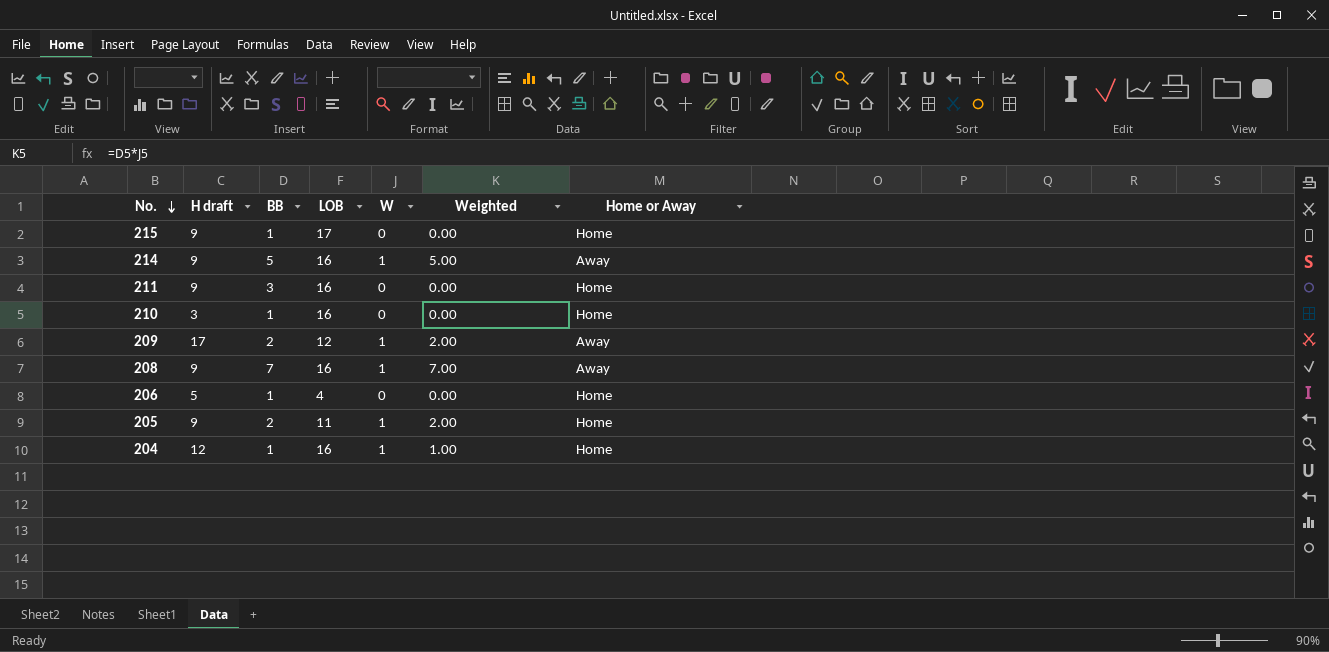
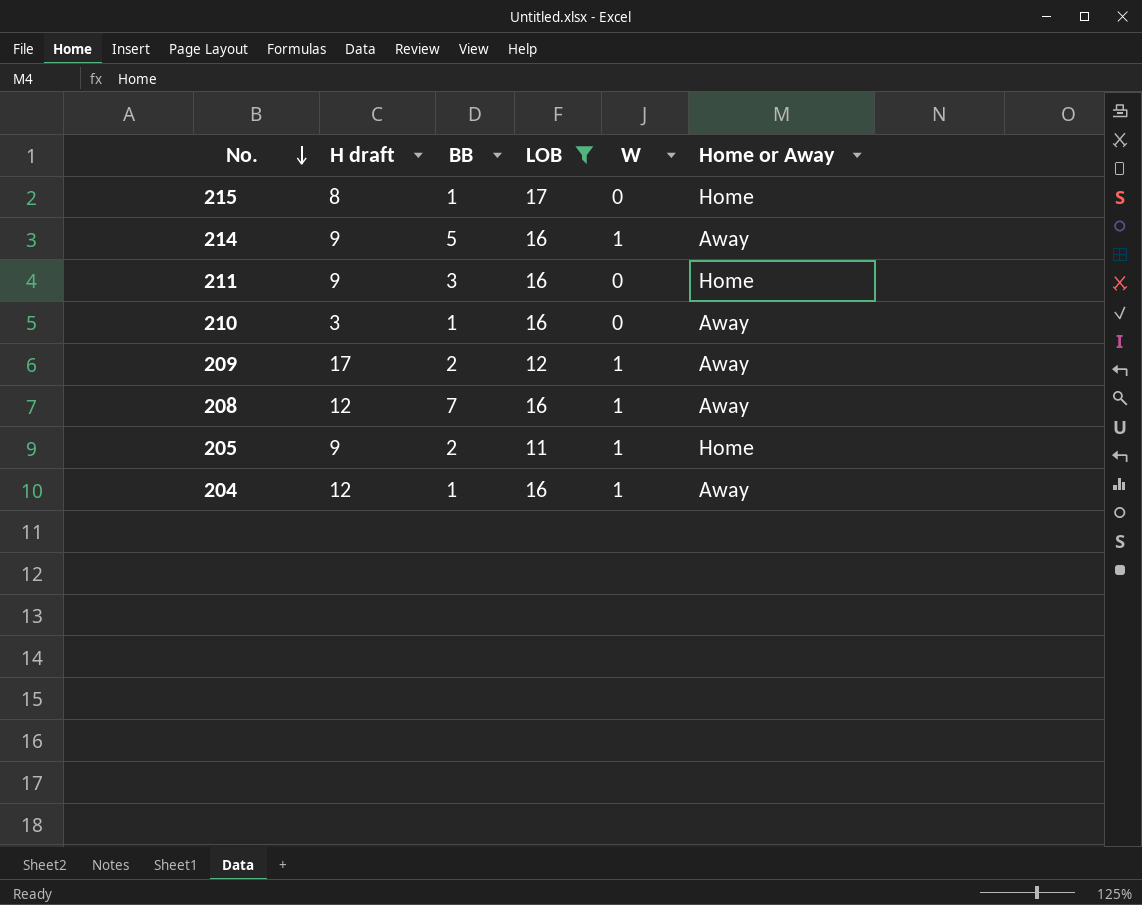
filter: none -> LOB != 4
column Weighted | formula: [BB] * [W] -> none
215 | H draft: 9 -> 8
210 | Home or Away: Home -> Away
208 | H draft: 9 -> 12
204 | Home or Away: Home -> Away

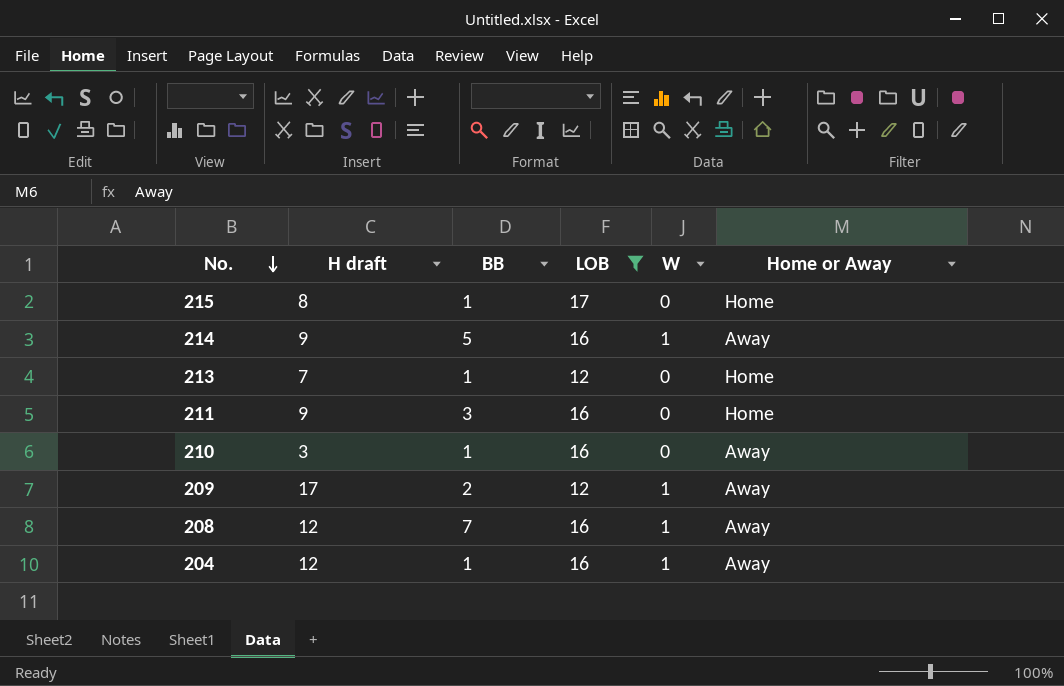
row 205: 9 | 2 | 11 | 1 | Home -> none
row 213: none -> 7 | 1 | 12 | 0 | Home

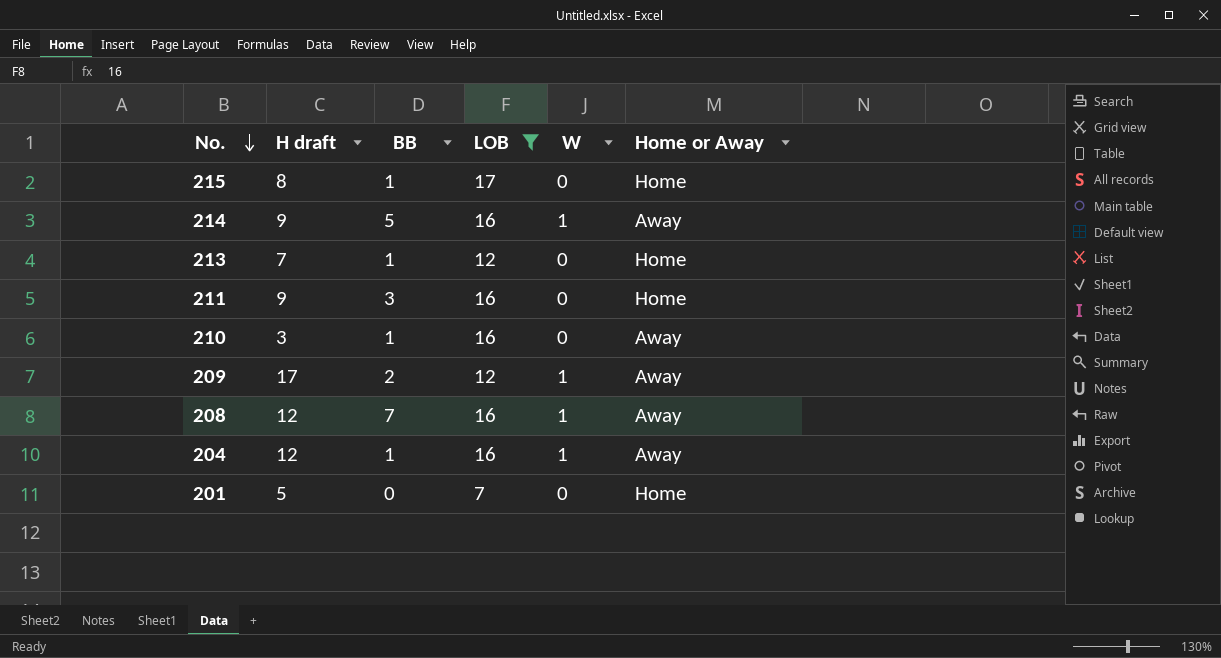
row 201: none -> 5 | 0 | 7 | 0 | Home

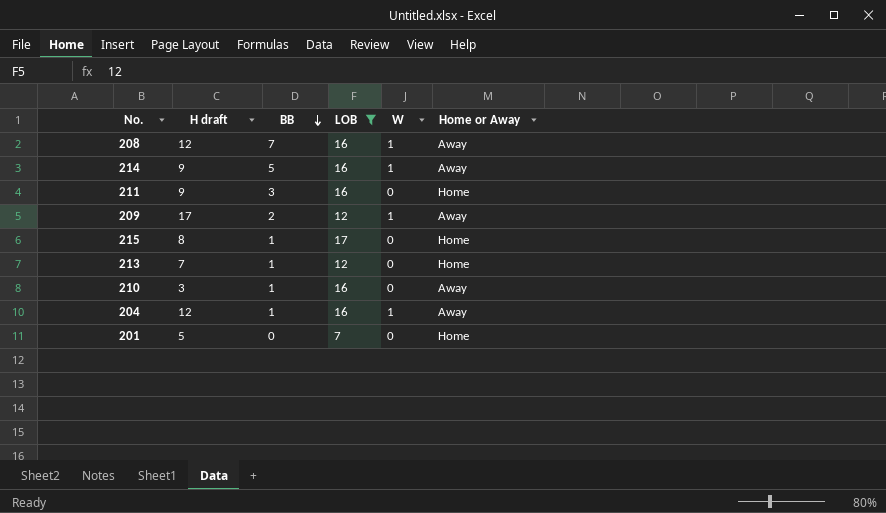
row order: No. descending -> BB descending

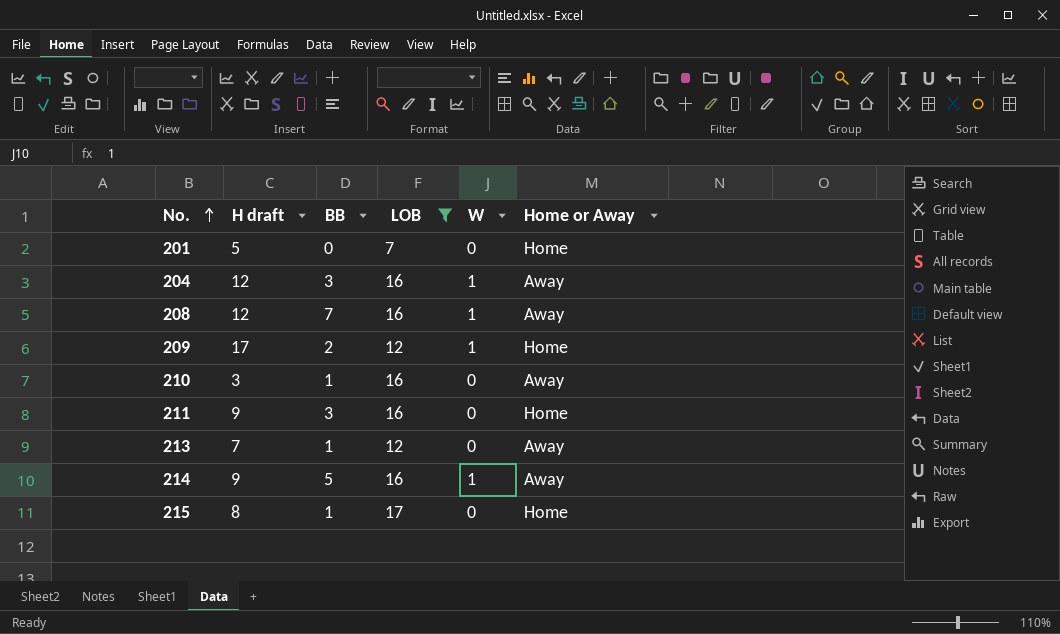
row order: BB descending -> No. ascending
204 | BB: 1 -> 3
209 | Home or Away: Away -> Home
213 | Home or Away: Home -> Away

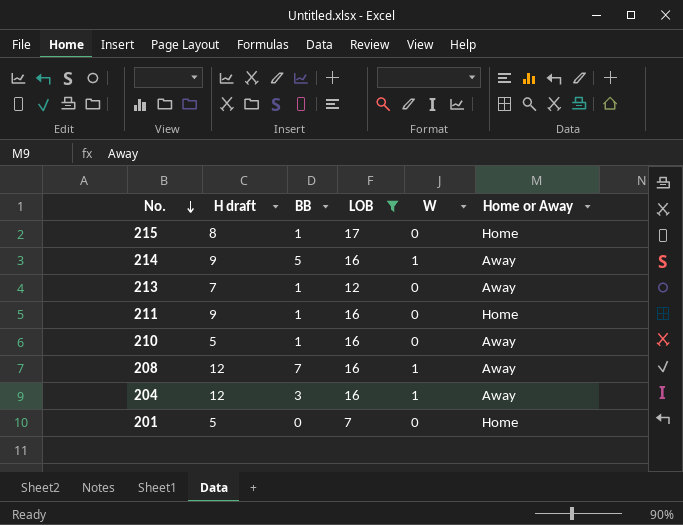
row order: No. ascending -> No. descending
row 209: 17 | 2 | 12 | 1 | Home -> none
211 | BB: 3 -> 1
210 | H draft: 3 -> 5

